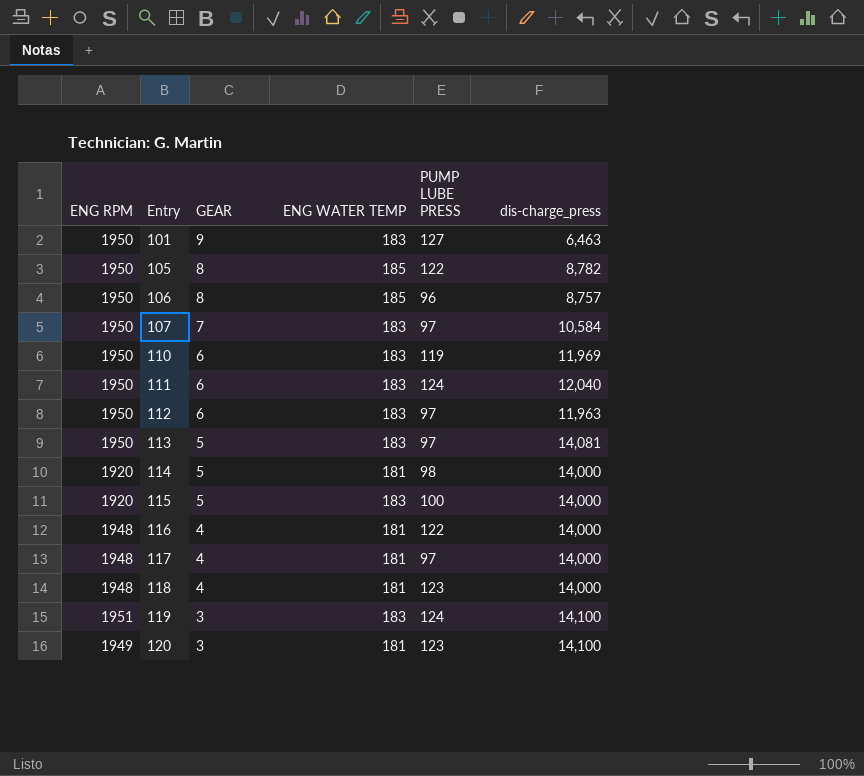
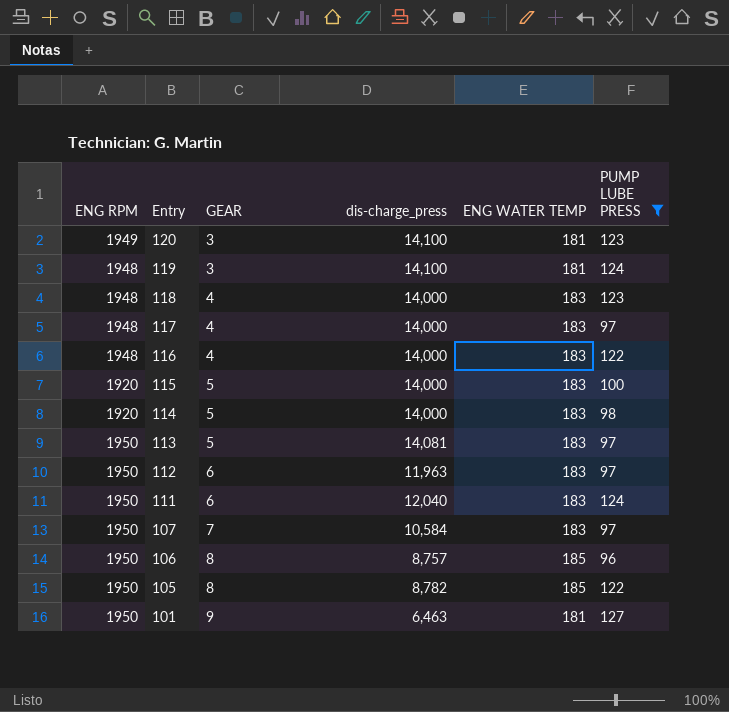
filter: none -> PUMP LUBE PRESS != 119
row order: Entry ascending -> Entry descending
column dis-charge_press | position: 6 -> 4
119 | ENG RPM: 1951 -> 1948
119 | ENG WATER TEMP: 183 -> 181
118 | ENG WATER TEMP: 181 -> 183
117 | ENG WATER TEMP: 181 -> 183
116 | ENG WATER TEMP: 181 -> 183
114 | ENG WATER TEMP: 181 -> 183
101 | ENG WATER TEMP: 183 -> 181

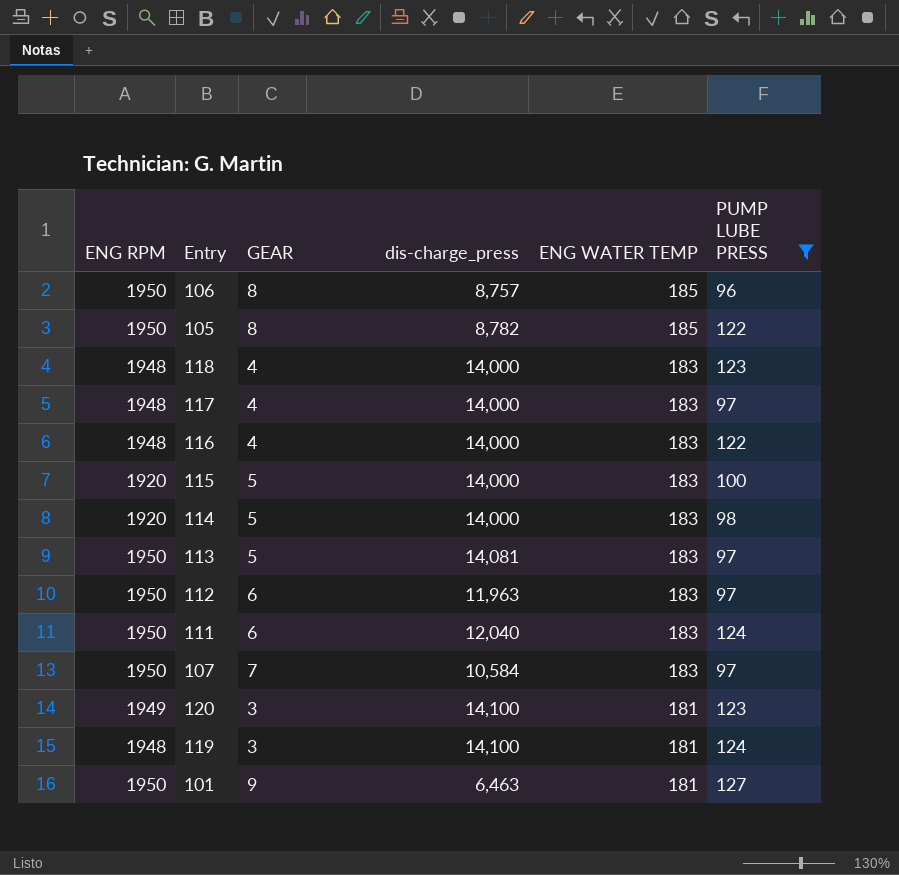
row order: Entry descending -> ENG WATER TEMP descending

